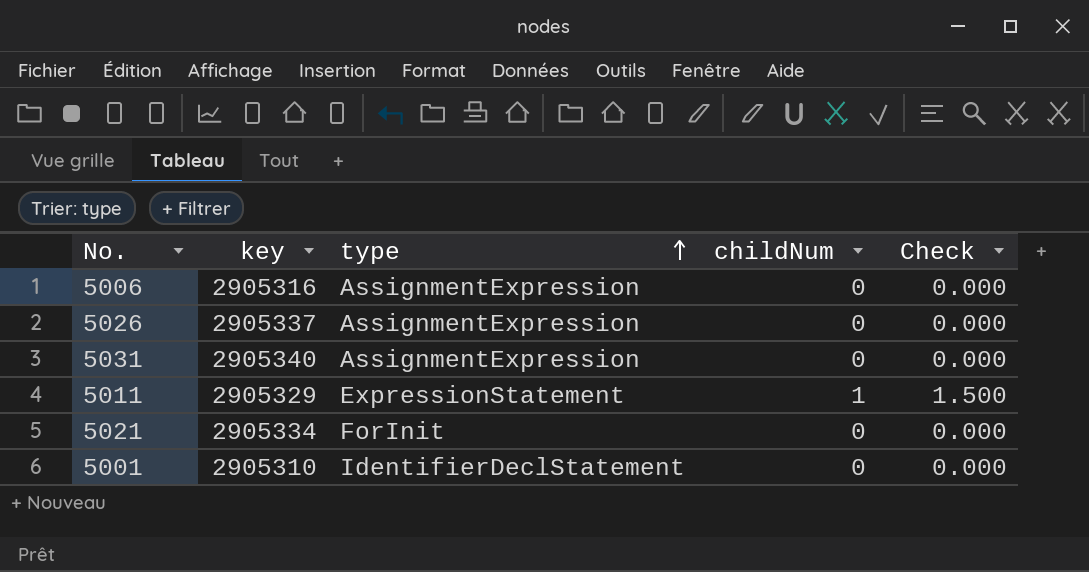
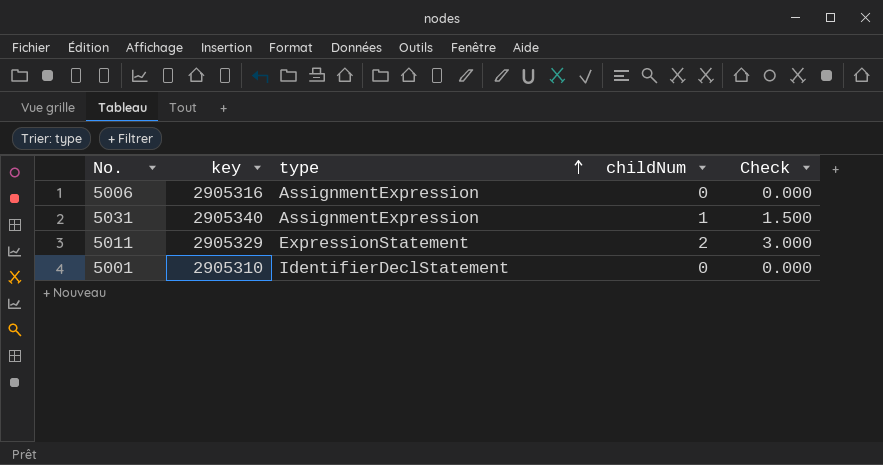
row 5026: 2905337 | AssignmentExpression | 0 | 0.000 -> none
row 5021: 2905334 | ForInit | 0 | 0.000 -> none
5031 | childNum: 0 -> 1
5031 | Check: 0.000 -> 1.500
5011 | childNum: 1 -> 2
5011 | Check: 1.500 -> 3.000

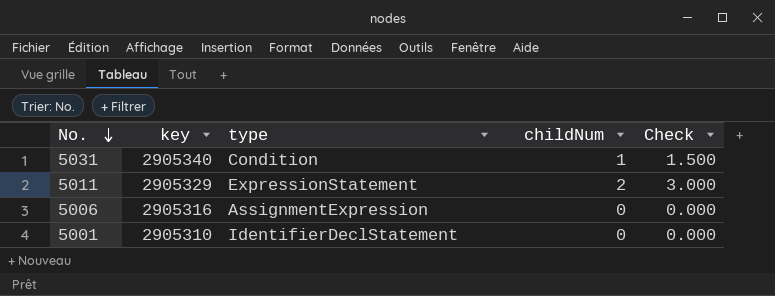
row order: type ascending -> No. descending
5031 | type: AssignmentExpression -> Condition

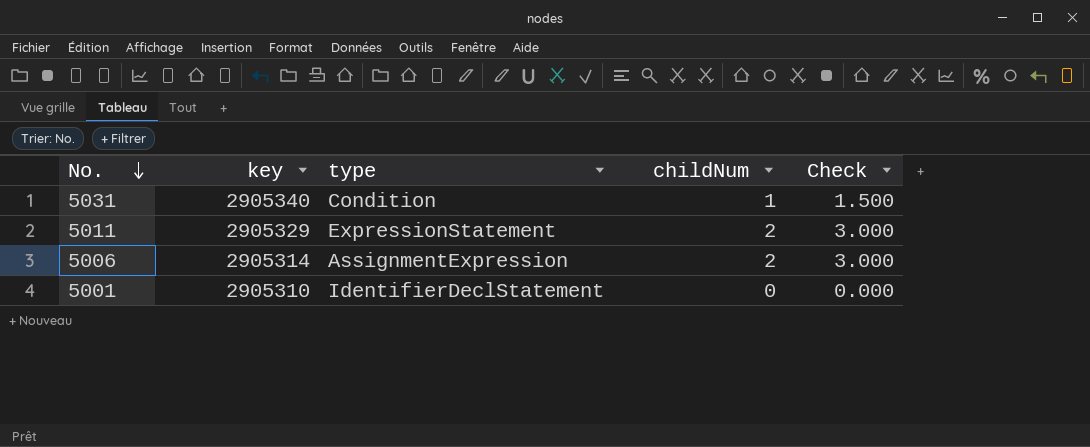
5006 | key: 2905316 -> 2905314
5006 | childNum: 0 -> 2
5006 | Check: 0.000 -> 3.000

